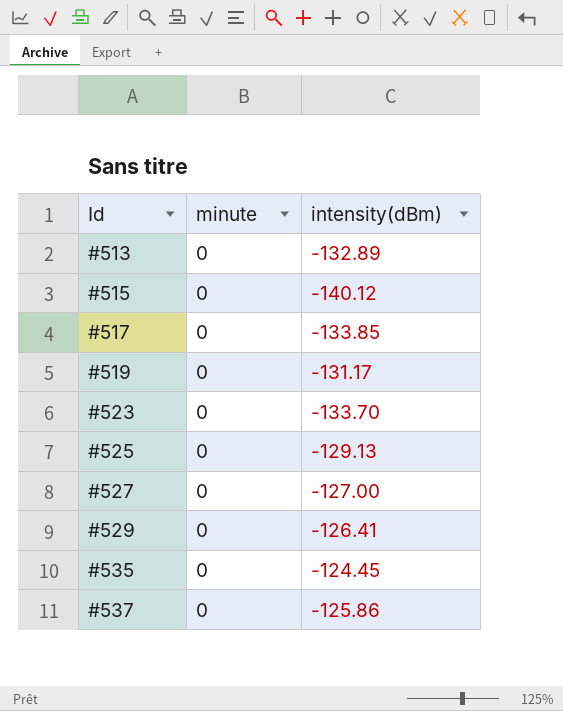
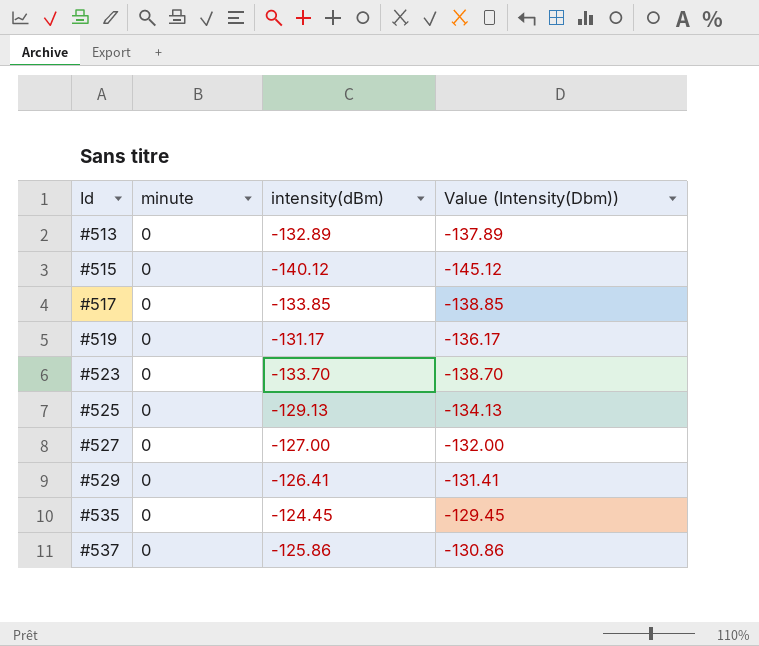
column Value (Intensity(Dbm)) | formula: none -> [intensity(dBm)] - 5

